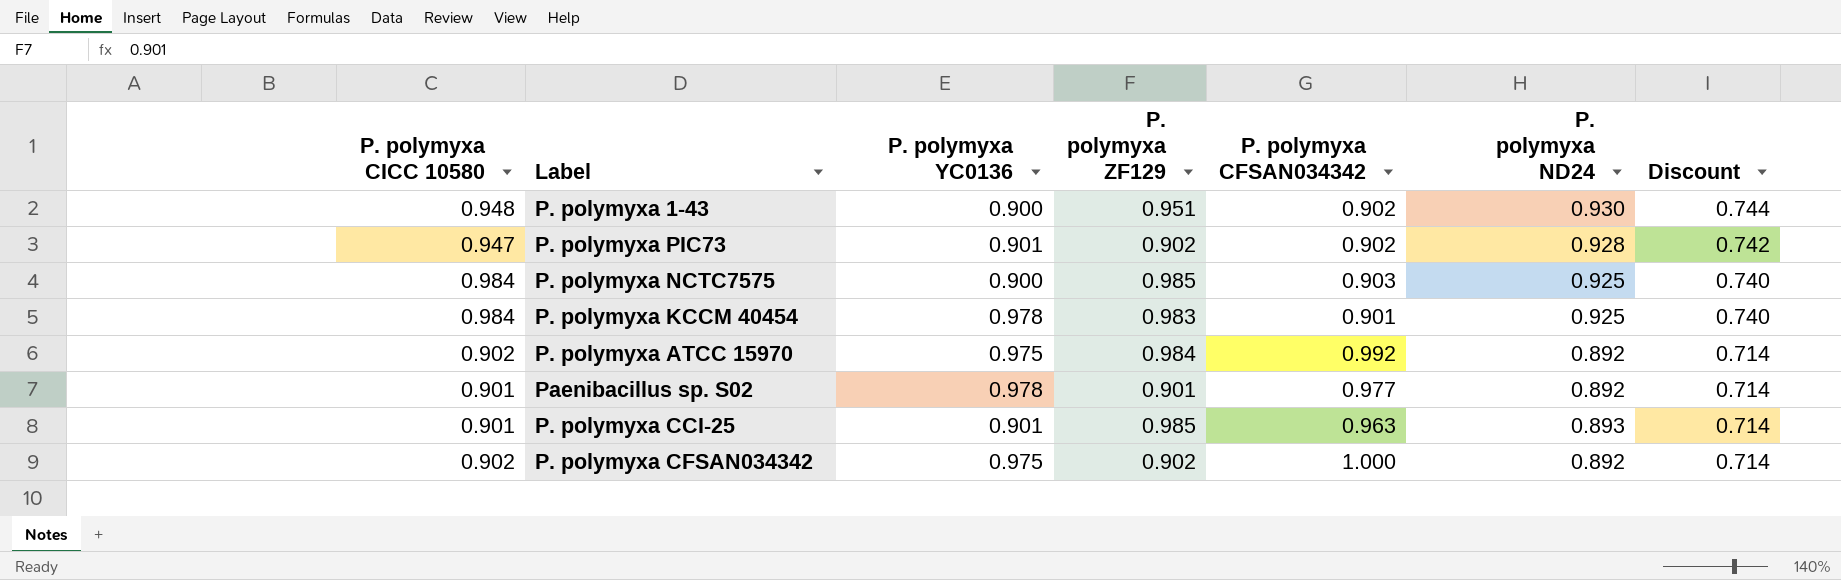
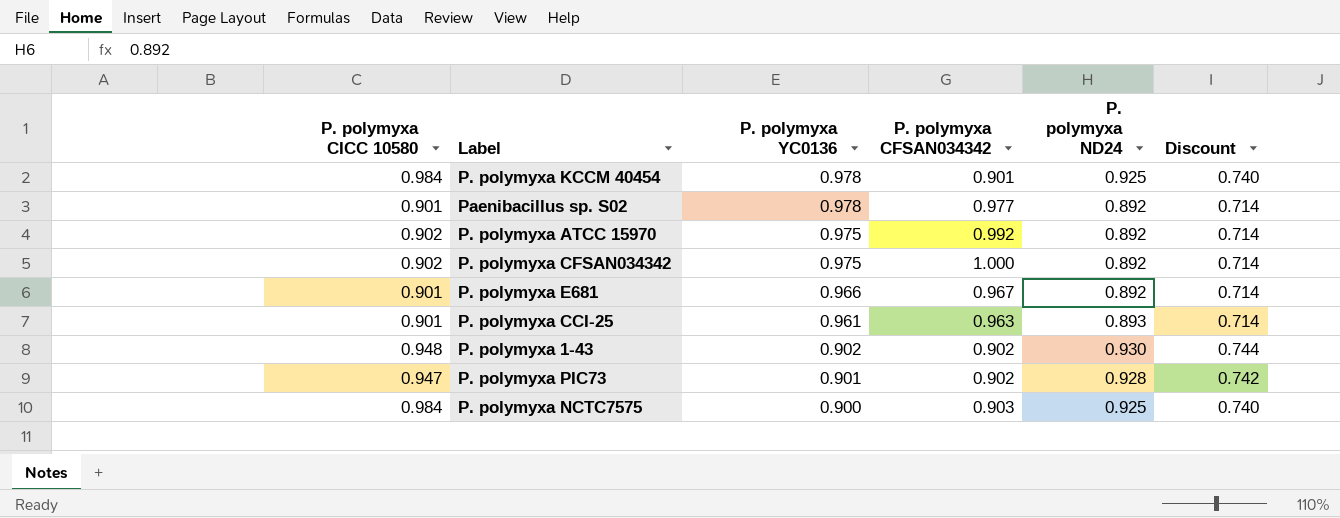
row order: Discount descending -> P. polymyxa YC0136 descending
column P. polymyxa ZF129 | position: 4 -> none
row P. polymyxa E681: none -> 0.901 | 0.966 | 0.967 | 0.892 | 0.714
P. polymyxa CCI-25 | P. polymyxa YC0136: 0.901 -> 0.961
P. polymyxa 1-43 | P. polymyxa YC0136: 0.900 -> 0.902

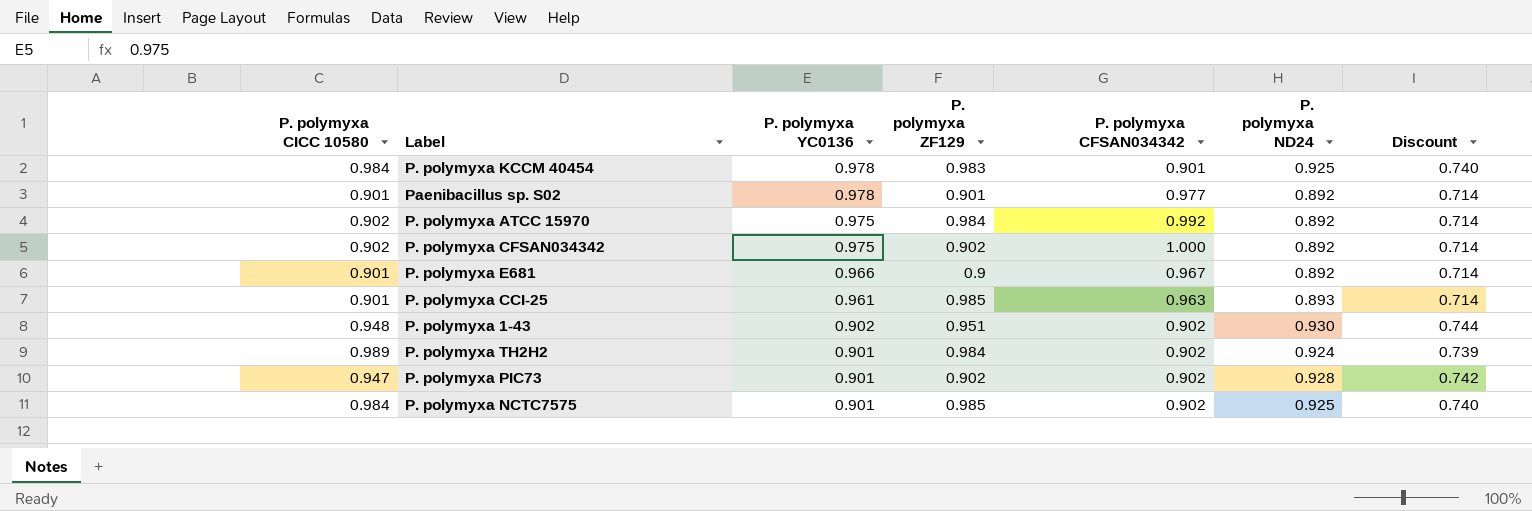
column P. polymyxa ZF129 | position: none -> 4
row P. polymyxa TH2H2: none -> 0.989 | 0.901 | 0.984 | 0.902 | 0.924 | 0.739
P. polymyxa NCTC7575 | P. polymyxa YC0136: 0.900 -> 0.901
P. polymyxa NCTC7575 | P. polymyxa CFSAN034342: 0.903 -> 0.902

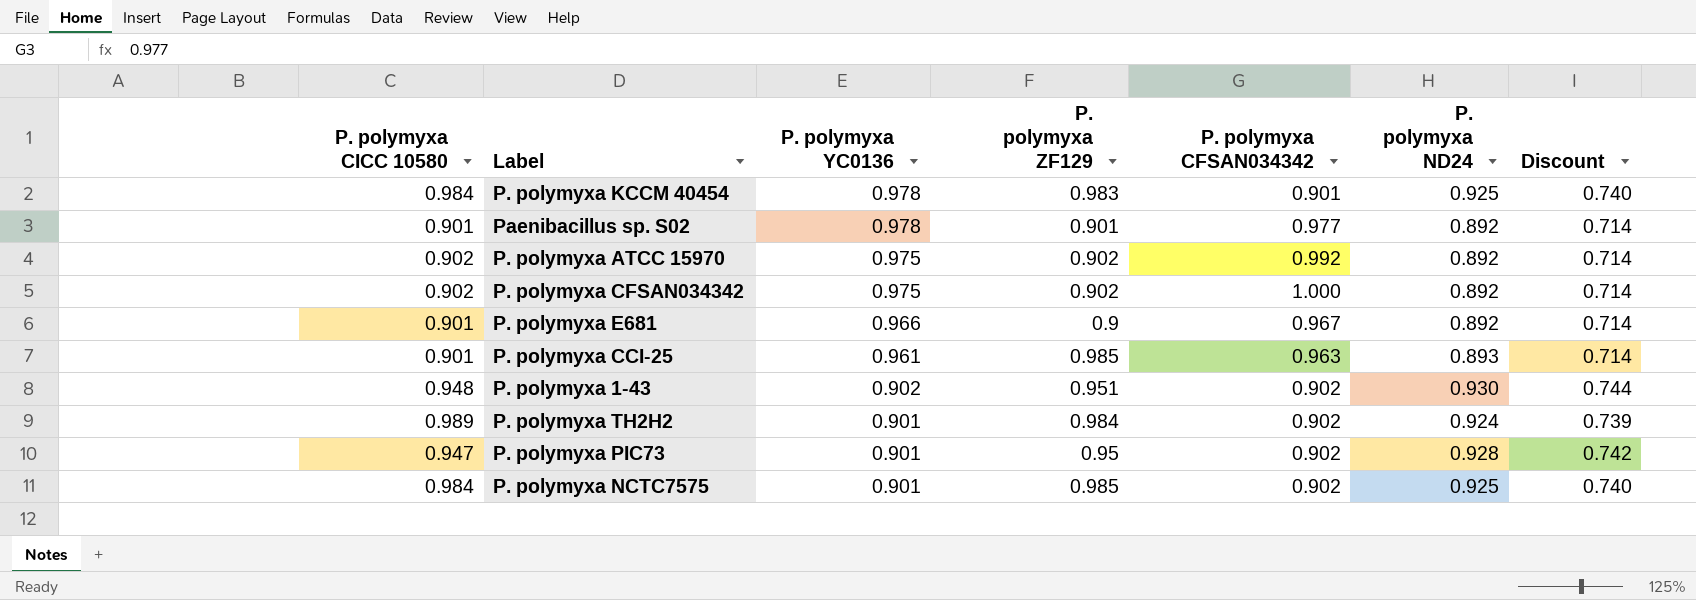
P. polymyxa ATCC 15970 | P. polymyxa ZF129: 0.984 -> 0.902
P. polymyxa PIC73 | P. polymyxa ZF129: 0.902 -> 0.95

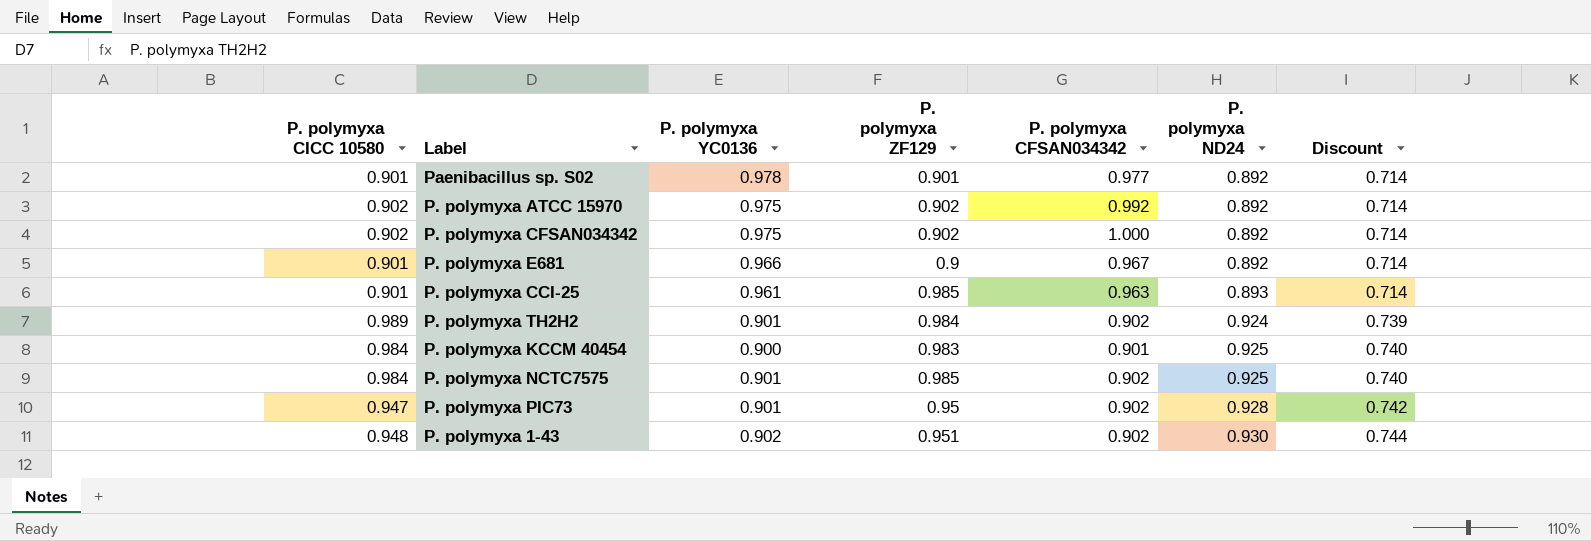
row order: P. polymyxa YC0136 descending -> P. polymyxa ND24 ascending
P. polymyxa KCCM 40454 | P. polymyxa YC0136: 0.978 -> 0.900

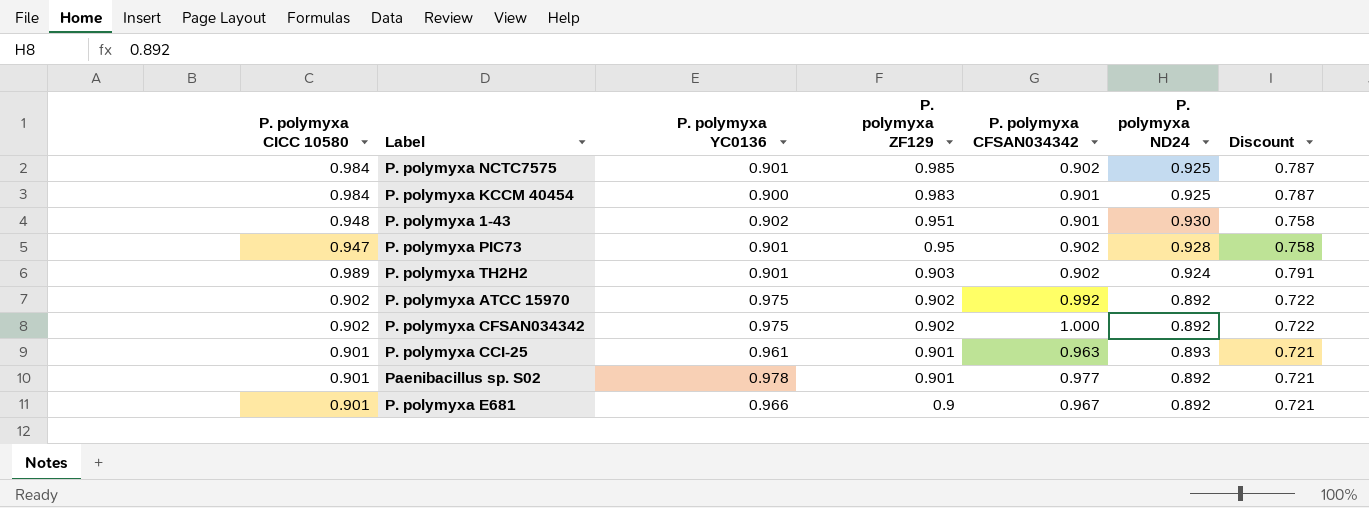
row order: P. polymyxa ND24 ascending -> P. polymyxa ZF129 descending
column Discount | formula: [P. polymyxa ND24] * 0.8 -> [P. polymyxa CICC 10580] * 0.8
P. polymyxa 1-43 | P. polymyxa CFSAN034342: 0.902 -> 0.901
P. polymyxa TH2H2 | P. polymyxa ZF129: 0.984 -> 0.903
P. polymyxa CCI-25 | P. polymyxa ZF129: 0.985 -> 0.901

